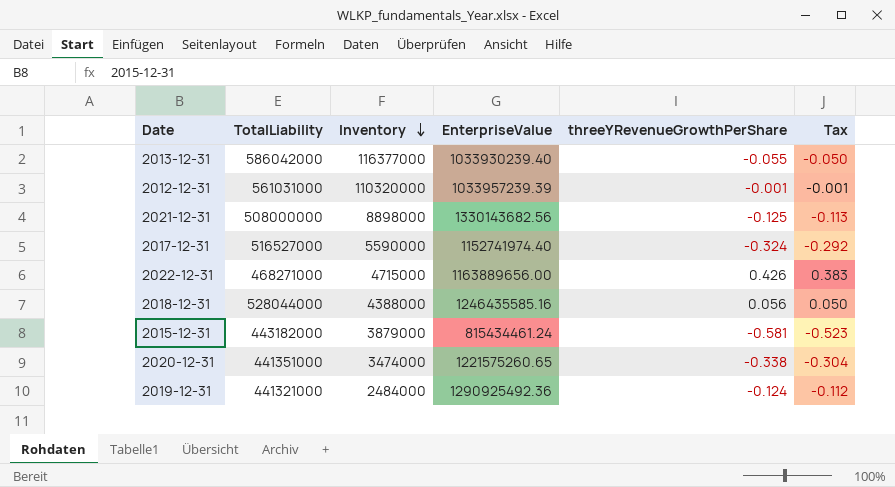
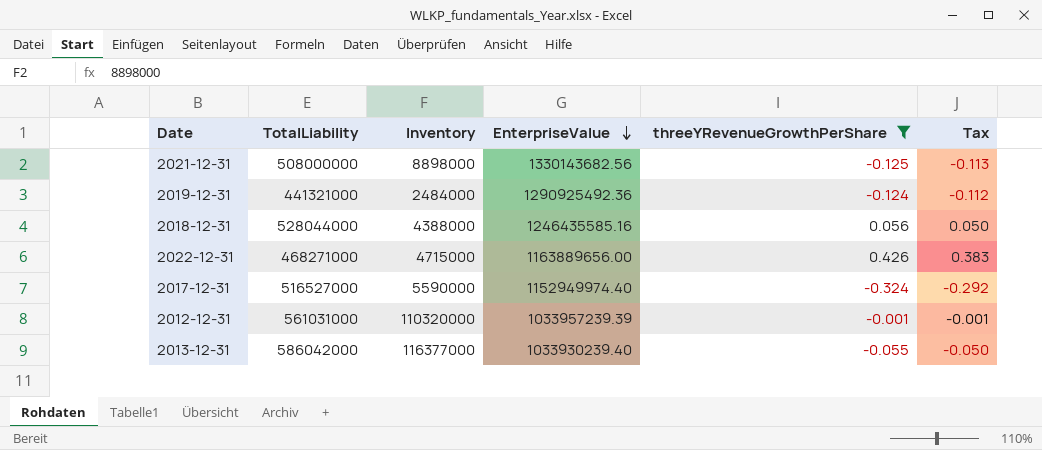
filter: none -> threeYRevenueGrowthPerShare >= -0.324
row order: Inventory descending -> EnterpriseValue descending
2017-12-31 | EnterpriseValue: 1152741974.40 -> 1152949974.40

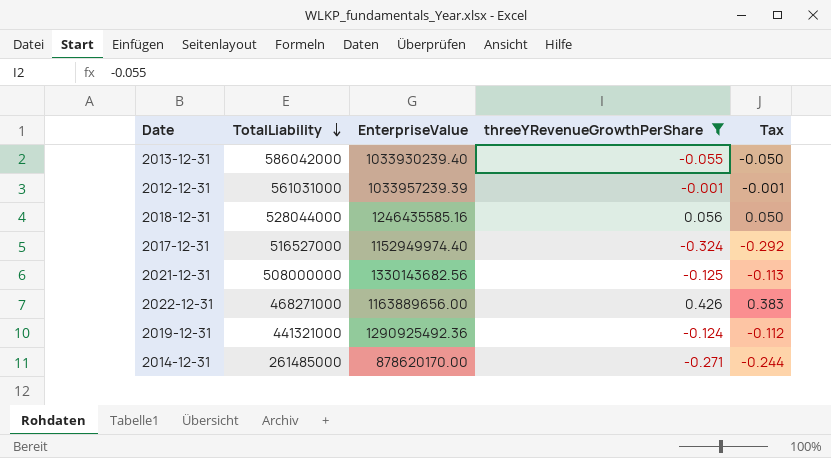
row order: EnterpriseValue descending -> TotalLiability descending
column Inventory | position: 3 -> none
row 2014-12-31: none -> 261485000 | 878620170.00 | -0.271 | -0.244

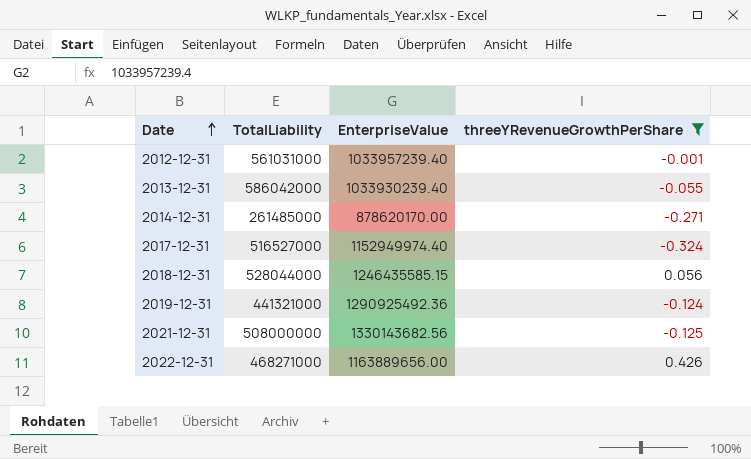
row order: TotalLiability descending -> Date ascending
column Tax | formula: [threeYRevenueGrowthPerShare] * 0.9 -> none
2012-12-31 | EnterpriseValue: 1033957239.39 -> 1033957239.40
2018-12-31 | EnterpriseValue: 1246435585.16 -> 1246435585.15

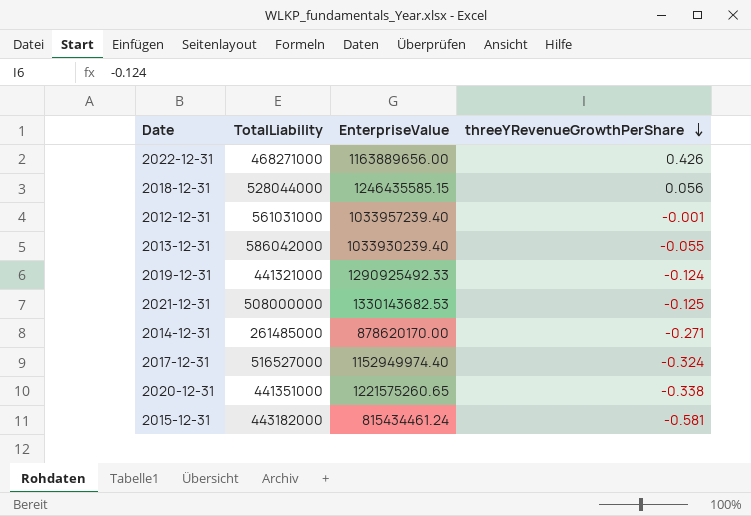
filter: threeYRevenueGrowthPerShare >= -0.324 -> none
row order: Date ascending -> threeYRevenueGrowthPerShare descending
2019-12-31 | EnterpriseValue: 1290925492.36 -> 1290925492.33
2021-12-31 | EnterpriseValue: 1330143682.56 -> 1330143682.53

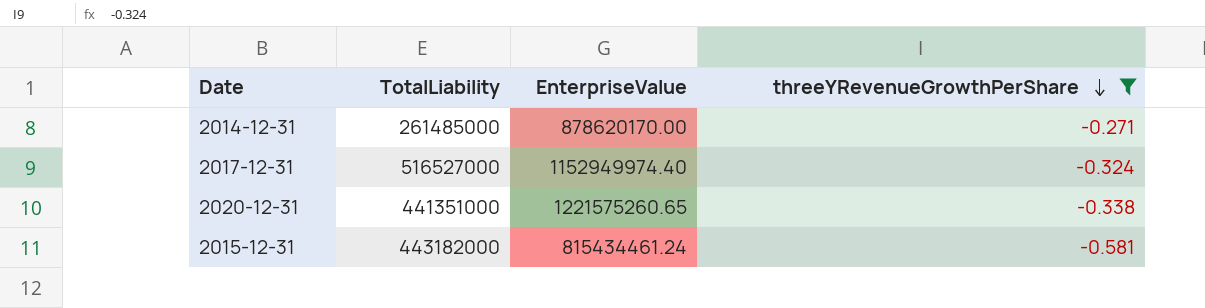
filter: none -> threeYRevenueGrowthPerShare <= -0.271

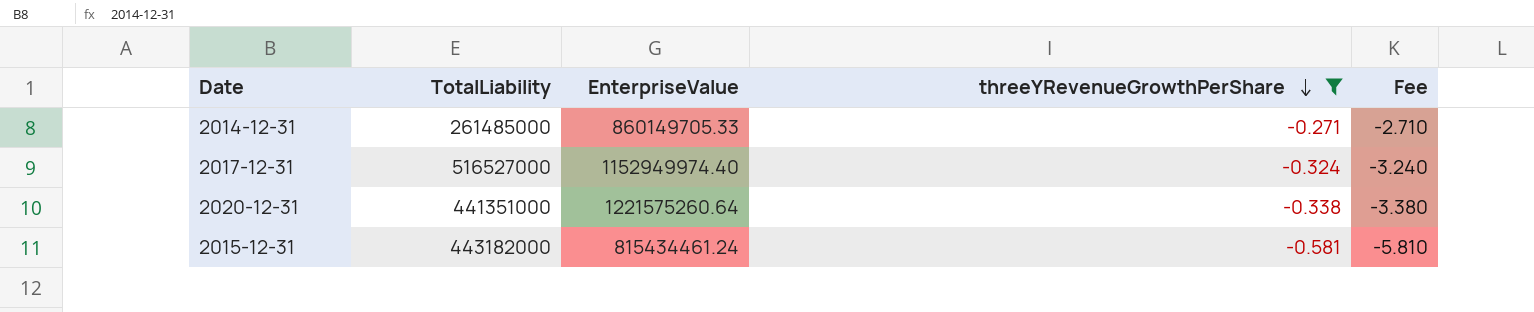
column Fee | formula: none -> [threeYRevenueGrowthPerShare] * 10
2014-12-31 | EnterpriseValue: 878620170.00 -> 860149705.33
2020-12-31 | EnterpriseValue: 1221575260.65 -> 1221575260.64

